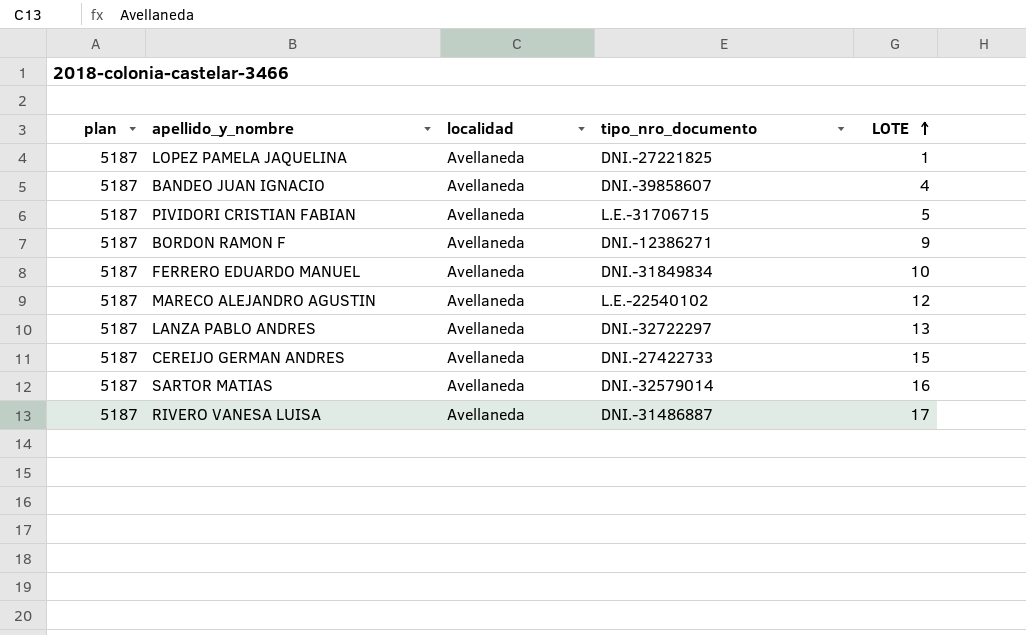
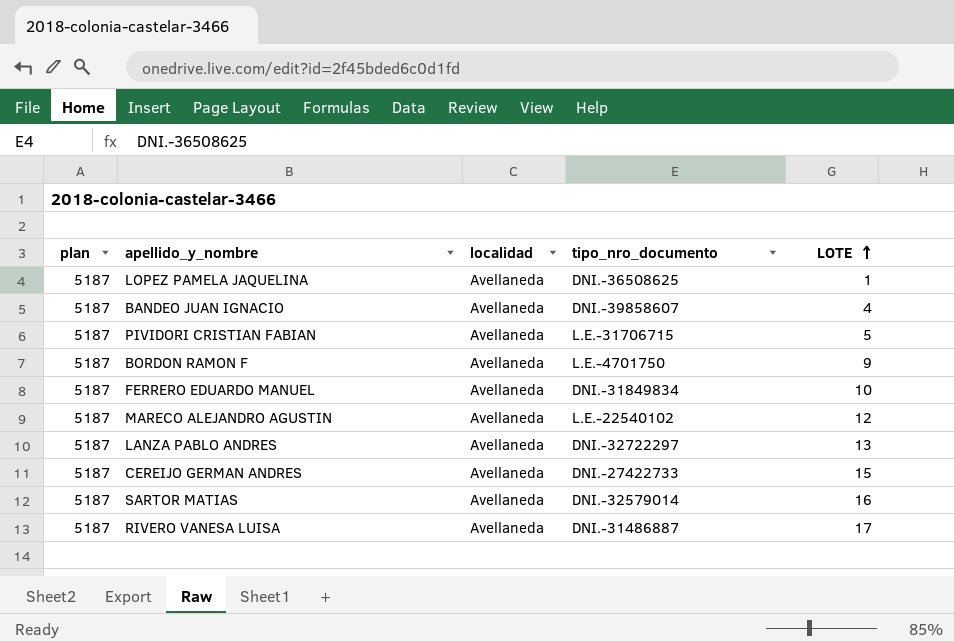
LOPEZ PAMELA JAQUELINA | tipo_nro_documento: DNI.-27221825 -> DNI.-36508625
BORDON RAMON F | tipo_nro_documento: DNI.-12386271 -> L.E.-4701750

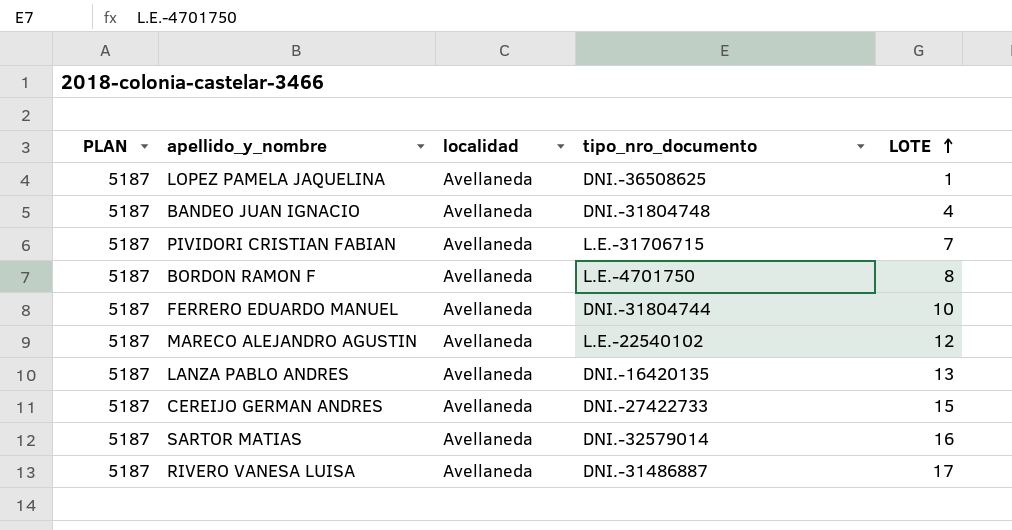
column name: plan -> PLAN
BANDEO JUAN IGNACIO | tipo_nro_documento: DNI.-39858607 -> DNI.-31804748
PIVIDORI CRISTIAN FABIAN | LOTE: 5 -> 7
BORDON RAMON F | LOTE: 9 -> 8
FERRERO EDUARDO MANUEL | tipo_nro_documento: DNI.-31849834 -> DNI.-31804744
LANZA PABLO ANDRES | tipo_nro_documento: DNI.-32722297 -> DNI.-16420135

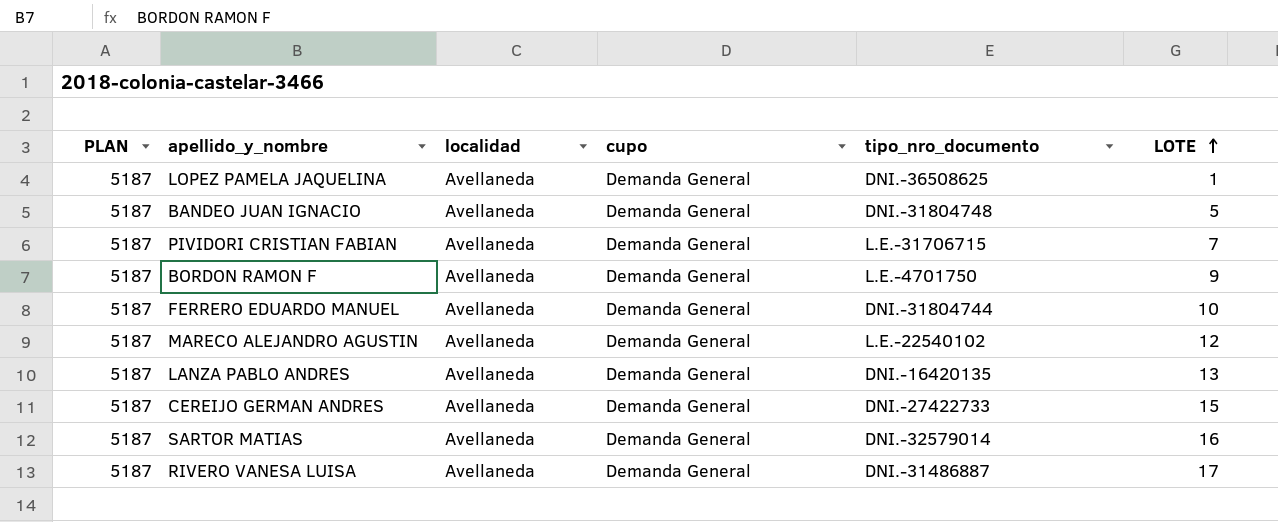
column cupo | position: none -> 4
BANDEO JUAN IGNACIO | LOTE: 4 -> 5
BORDON RAMON F | LOTE: 8 -> 9

